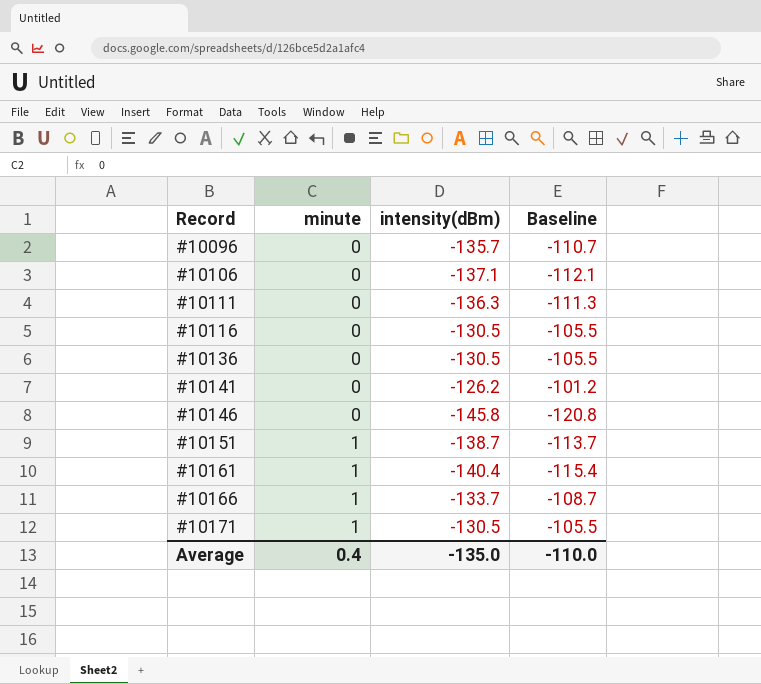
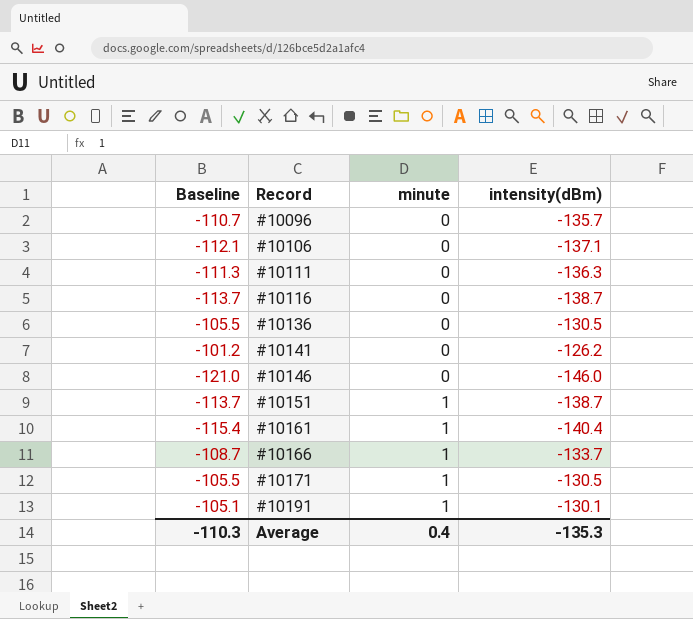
column Baseline | position: 4 -> 1
#10116 | Baseline: -105.5 -> -113.7
#10116 | intensity(dBm): -130.5 -> -138.7
#10146 | Baseline: -120.8 -> -121.0
#10146 | intensity(dBm): -145.8 -> -146.0
row #10191: none -> -105.1 | 1 | -130.1
Average | Baseline: -110.0 -> -110.3
Average | intensity(dBm): -135.0 -> -135.3

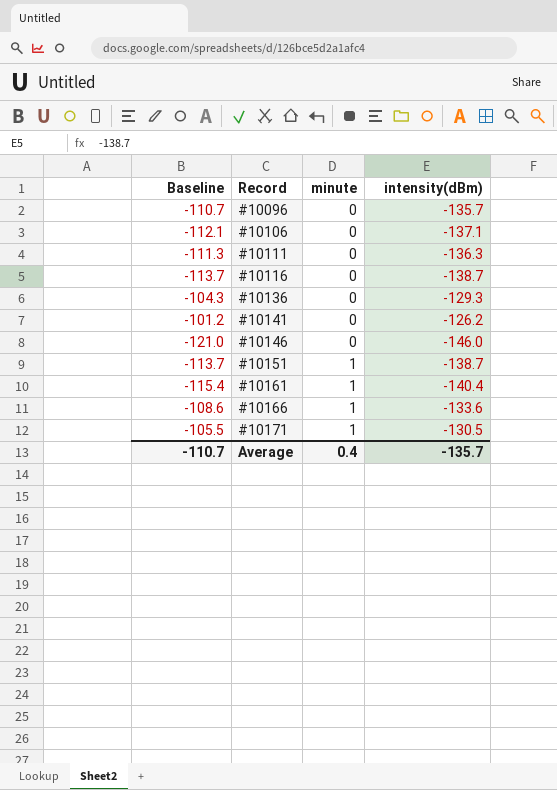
row #10191: -105.1 | 1 | -130.1 -> none
#10136 | Baseline: -105.5 -> -104.3
#10136 | intensity(dBm): -130.5 -> -129.3
#10166 | Baseline: -108.7 -> -108.6
#10166 | intensity(dBm): -133.7 -> -133.6
Average | Baseline: -110.3 -> -110.7
Average | intensity(dBm): -135.3 -> -135.7

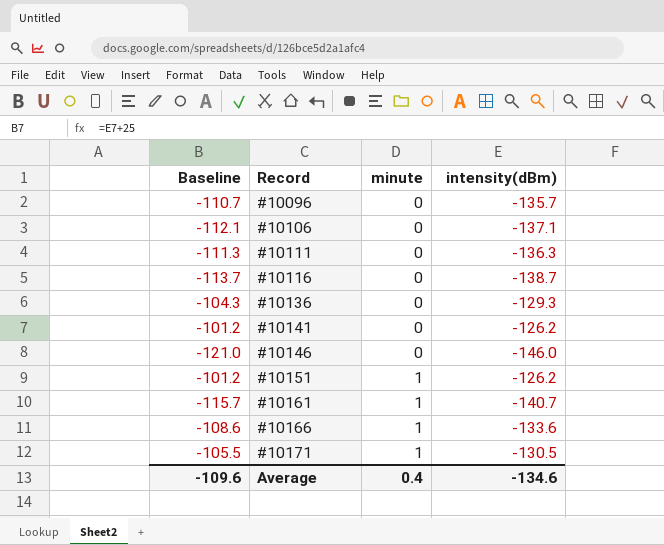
#10151 | Baseline: -113.7 -> -101.2
#10151 | intensity(dBm): -138.7 -> -126.2
#10161 | Baseline: -115.4 -> -115.7
#10161 | intensity(dBm): -140.4 -> -140.7
Average | Baseline: -110.7 -> -109.6
Average | intensity(dBm): -135.7 -> -134.6

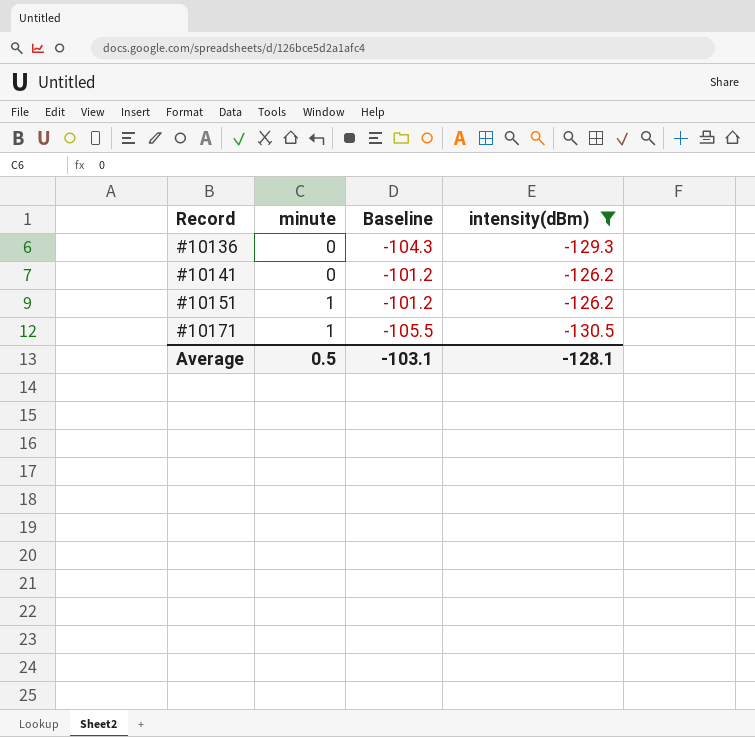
filter: none -> intensity(dBm) >= -130.5
column Baseline | position: 1 -> 3
Average | minute: 0.4 -> 0.5
Average | Baseline: -109.6 -> -103.1
Average | intensity(dBm): -134.6 -> -128.1

